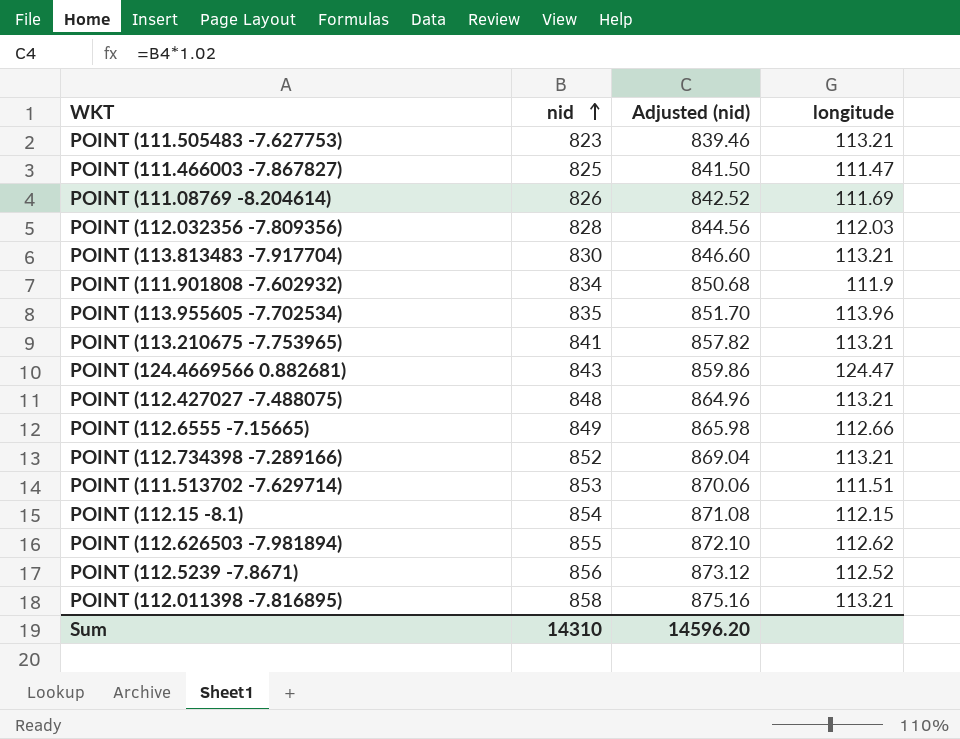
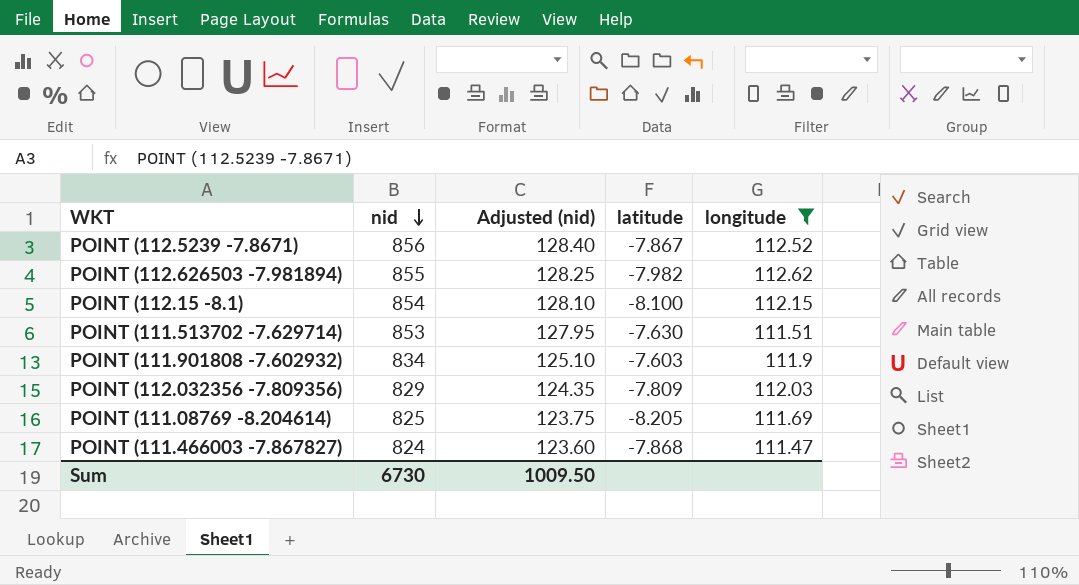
filter: none -> longitude <= 112.62
row order: nid ascending -> nid descending
column Adjusted (nid) | formula: [nid] * 1.02 -> [nid] * 0.15
column latitude | position: none -> 4
POINT (112.032356 -7.809356) | nid: 828 -> 829
POINT (111.08769 -8.204614) | nid: 826 -> 825
POINT (111.466003 -7.867827) | nid: 825 -> 824
Sum | nid: 14310 -> 6730
Sum | Adjusted (nid): 14596.20 -> 1009.50

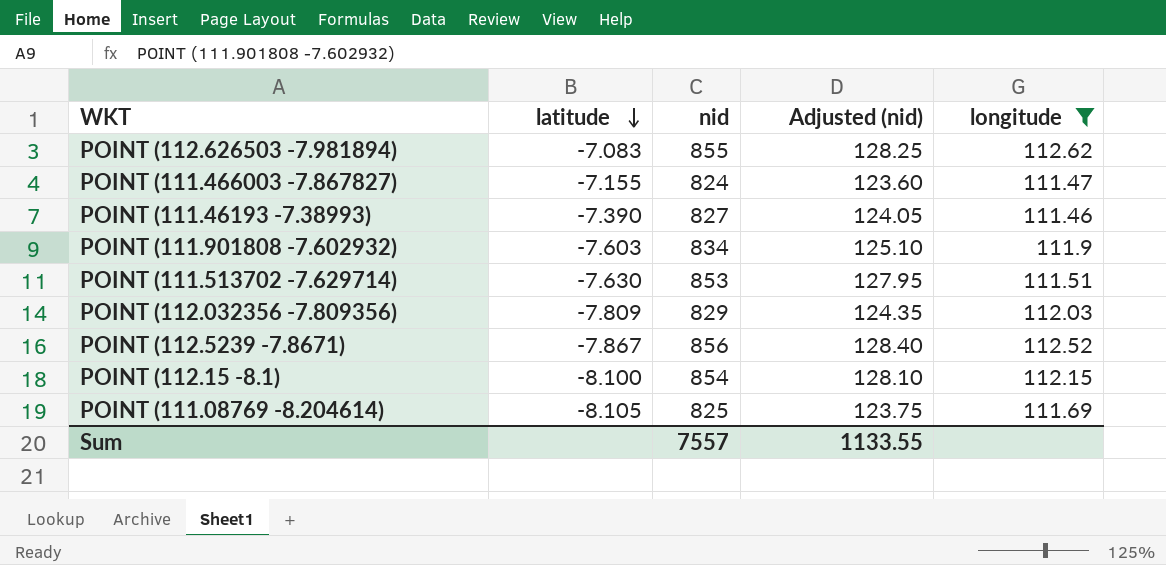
row order: nid descending -> latitude descending
column latitude | position: 4 -> 2
POINT (112.626503 -7.981894) | latitude: -7.982 -> -7.083
POINT (111.466003 -7.867827) | latitude: -7.868 -> -7.155
row POINT (111.46193 -7.38993): none -> -7.390 | 827 | 124.05 | 111.46
POINT (111.08769 -8.204614) | latitude: -8.205 -> -8.105
Sum | nid: 6730 -> 7557
Sum | Adjusted (nid): 1009.50 -> 1133.55

